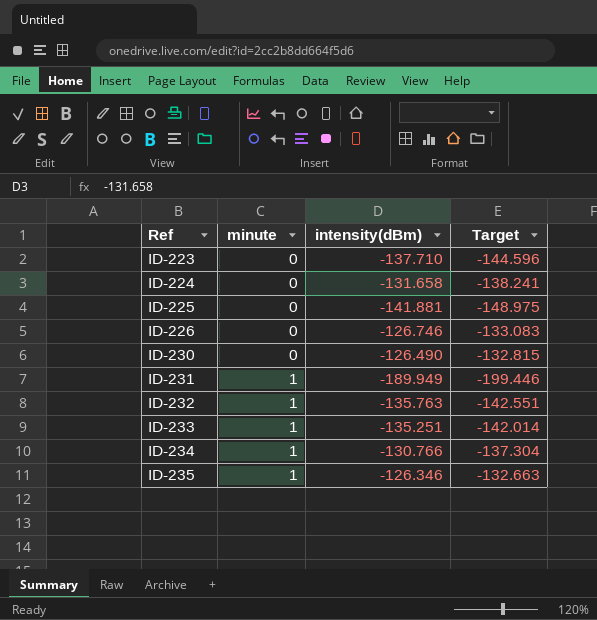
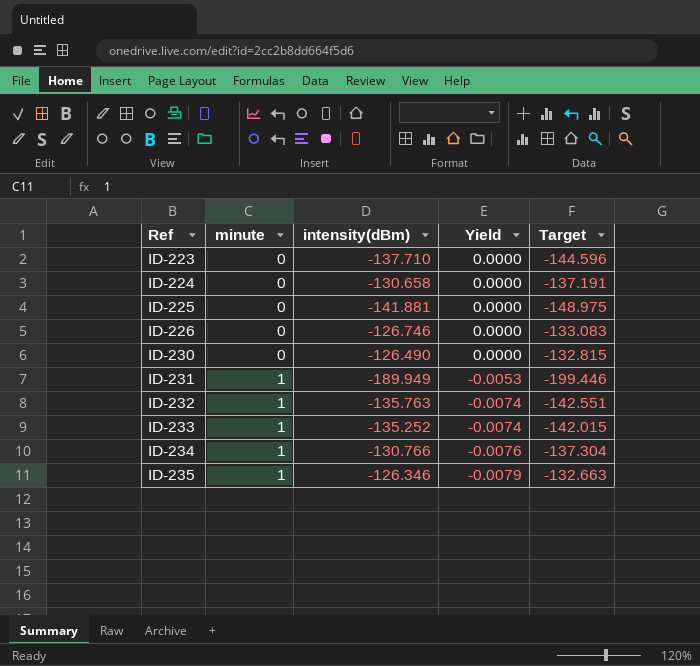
column Yield | formula: none -> [minute] / [intensity(dBm)]
ID-224 | intensity(dBm): -131.658 -> -130.658
ID-224 | Target: -138.241 -> -137.191
ID-233 | intensity(dBm): -135.251 -> -135.252
ID-233 | Target: -142.014 -> -142.015

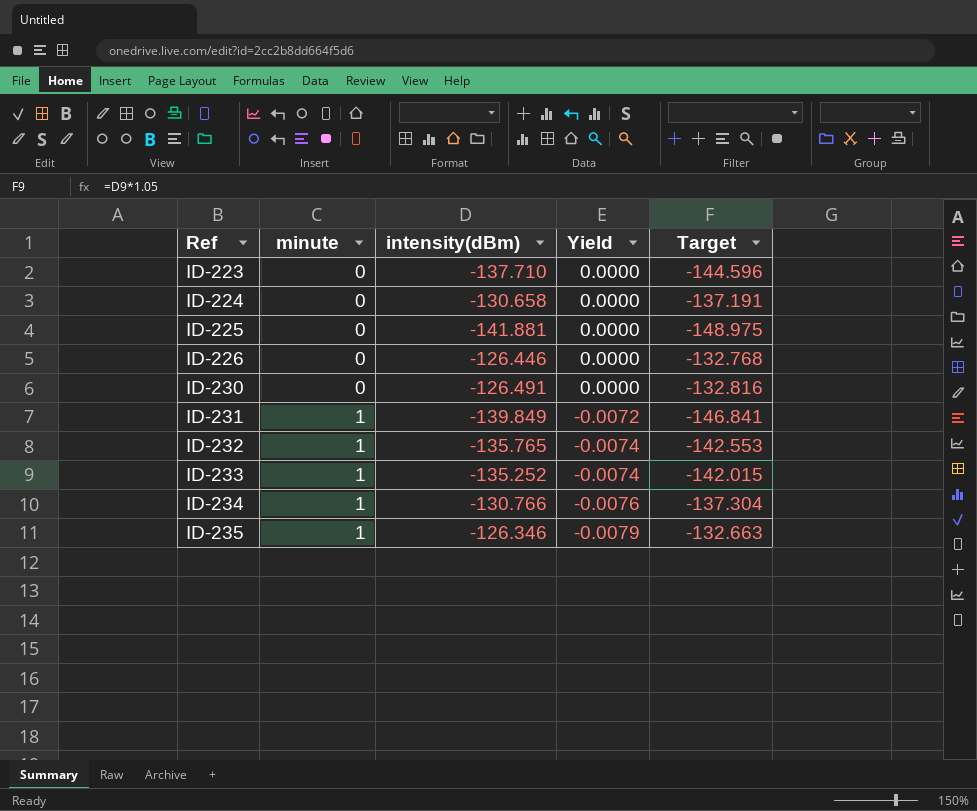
ID-226 | intensity(dBm): -126.746 -> -126.446
ID-226 | Target: -133.083 -> -132.768
ID-230 | intensity(dBm): -126.490 -> -126.491
ID-230 | Target: -132.815 -> -132.816
ID-231 | intensity(dBm): -189.949 -> -139.849
ID-231 | Yield: -0.0053 -> -0.0072
ID-231 | Target: -199.446 -> -146.841
ID-232 | intensity(dBm): -135.763 -> -135.765
ID-232 | Target: -142.551 -> -142.553

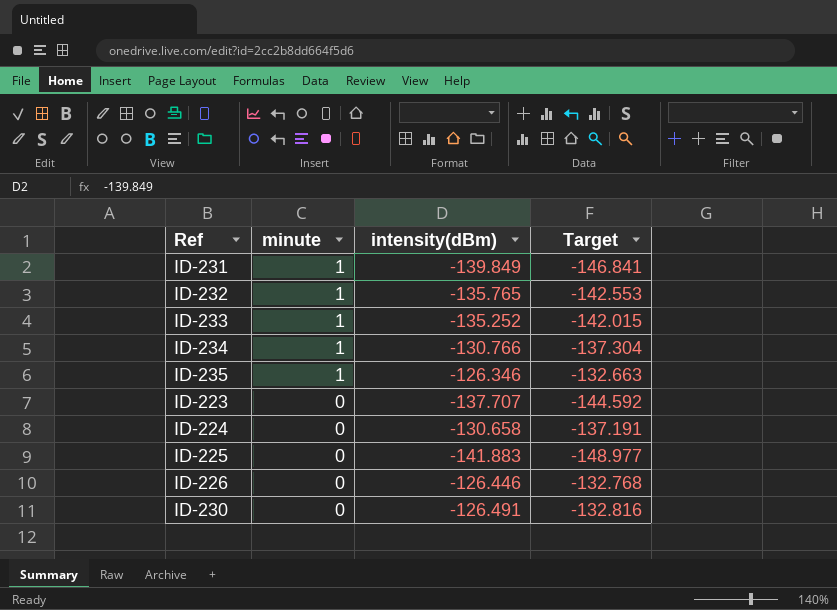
row order: Ref ascending -> minute descending
column Yield | formula: [minute] / [intensity(dBm)] -> none
ID-223 | intensity(dBm): -137.710 -> -137.707
ID-223 | Target: -144.596 -> -144.592
ID-225 | intensity(dBm): -141.881 -> -141.883
ID-225 | Target: -148.975 -> -148.977

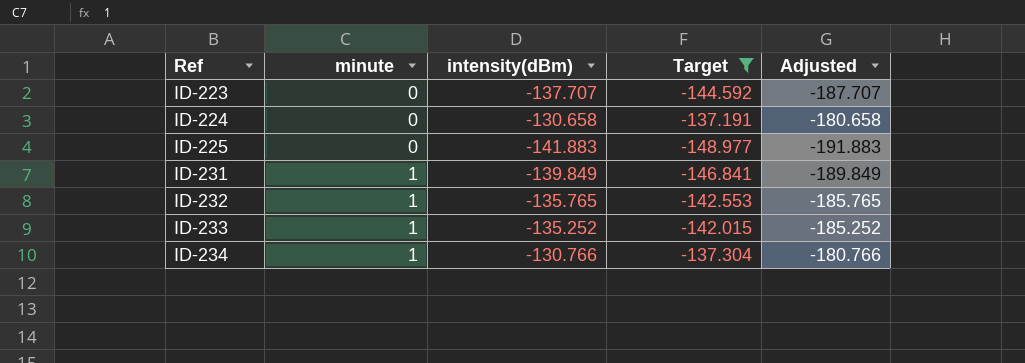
filter: none -> Target <= -137.191
row order: minute descending -> Ref ascending
column Adjusted | formula: none -> [intensity(dBm)] - 50

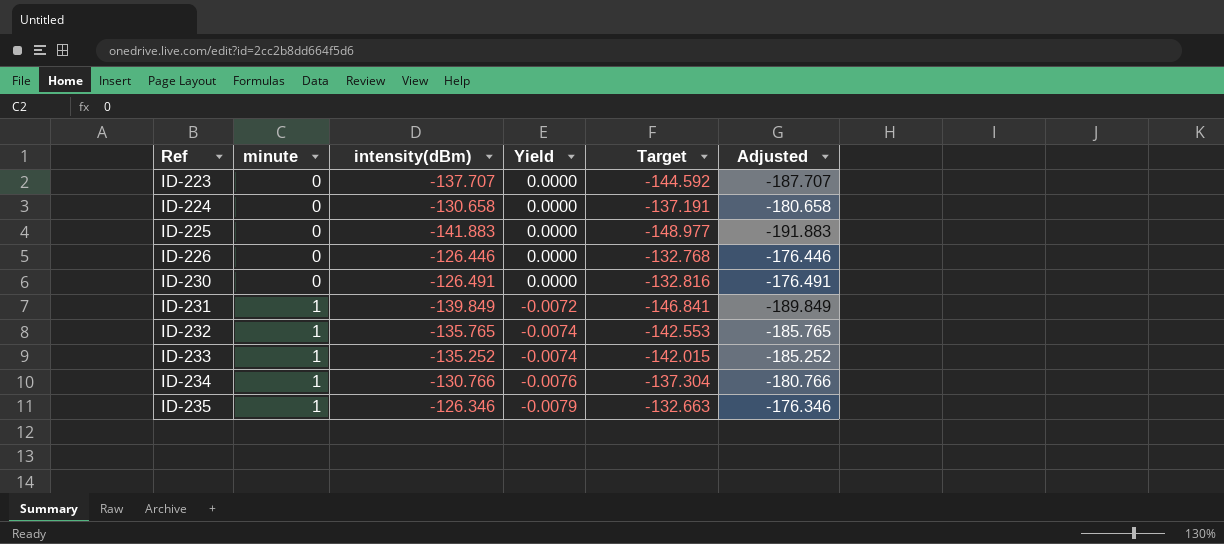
filter: Target <= -137.191 -> none
column Yield | formula: none -> [minute] / [intensity(dBm)]

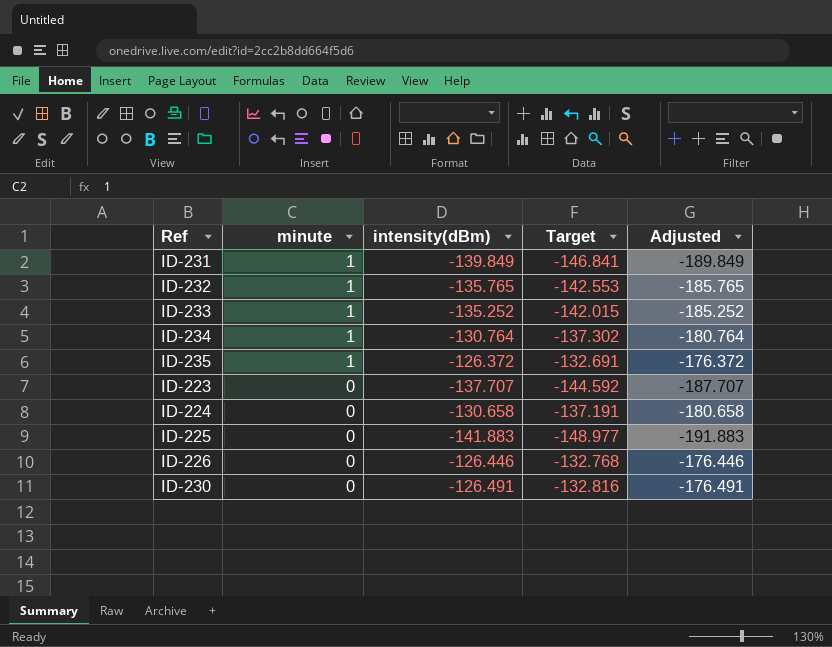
row order: Ref ascending -> minute descending
column Yield | formula: [minute] / [intensity(dBm)] -> none
ID-234 | intensity(dBm): -130.766 -> -130.764
ID-234 | Target: -137.304 -> -137.302
ID-234 | Adjusted: -180.766 -> -180.764
ID-235 | intensity(dBm): -126.346 -> -126.372
ID-235 | Target: -132.663 -> -132.691
ID-235 | Adjusted: -176.346 -> -176.372

